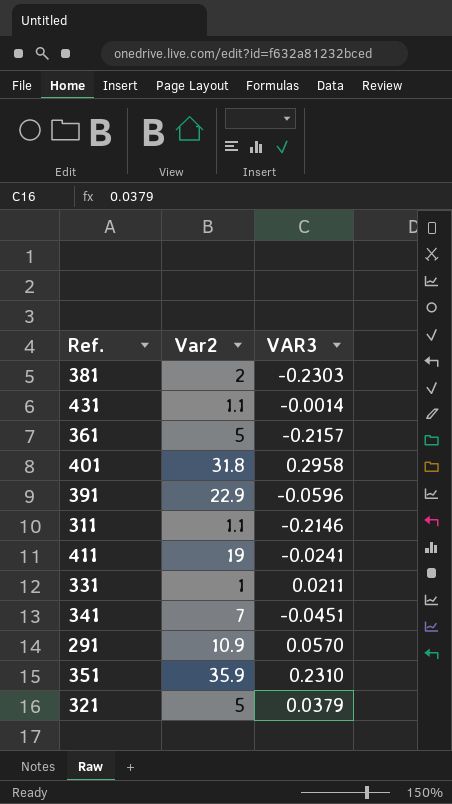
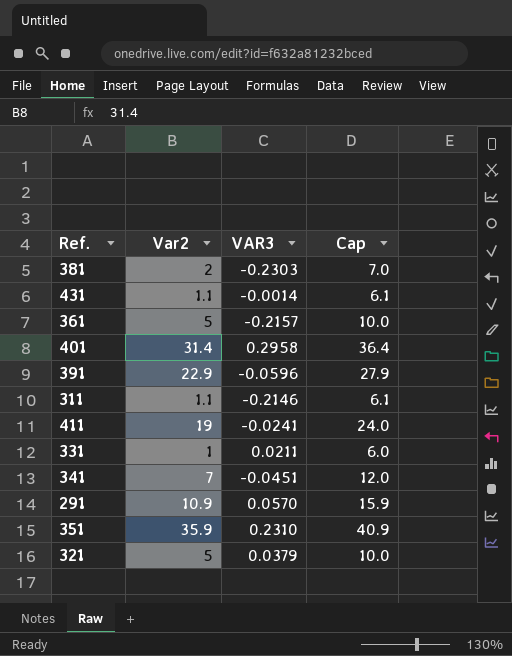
column Cap | formula: none -> [Var2] + 5
401 | Var2: 31.8 -> 31.4

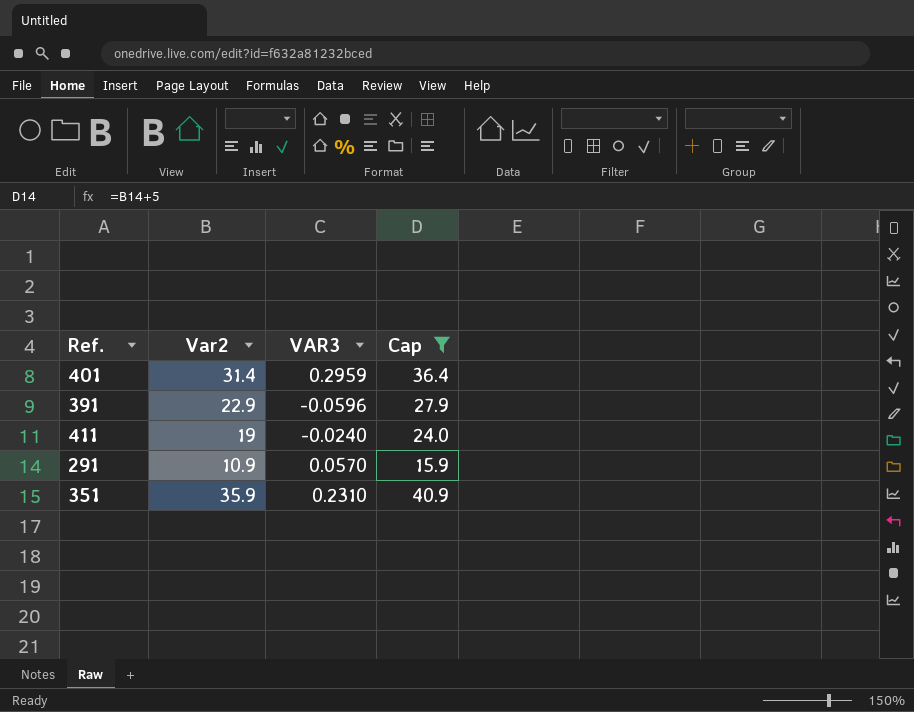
filter: none -> Cap >= 15.9
401 | VAR3: 0.2958 -> 0.2959
411 | VAR3: -0.0241 -> -0.0240

